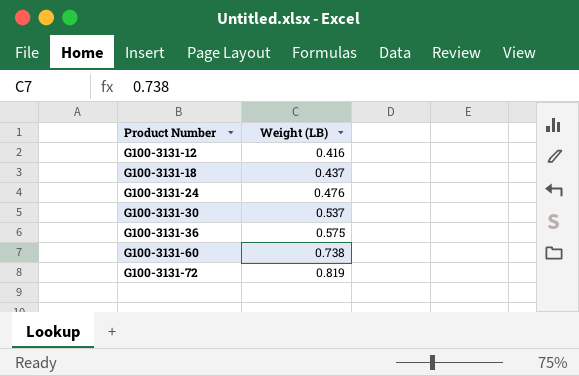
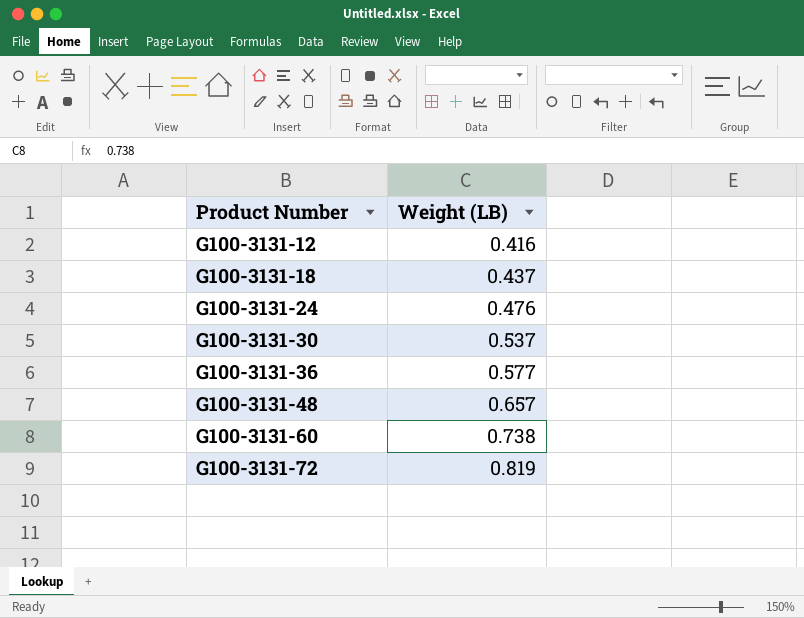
G100-3131-36 | Weight (LB): 0.575 -> 0.577
row G100-3131-48: none -> 0.657

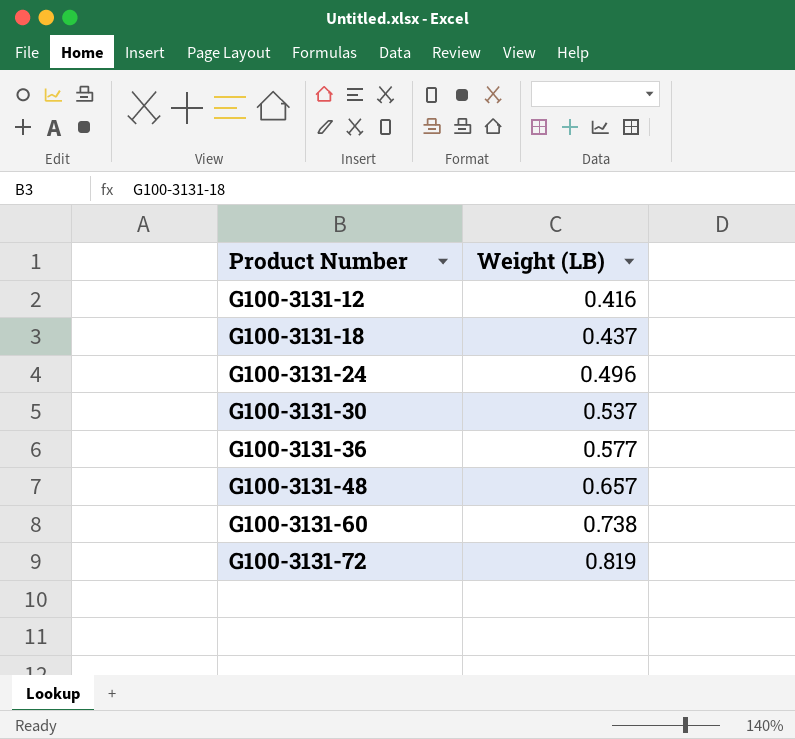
G100-3131-24 | Weight (LB): 0.476 -> 0.496

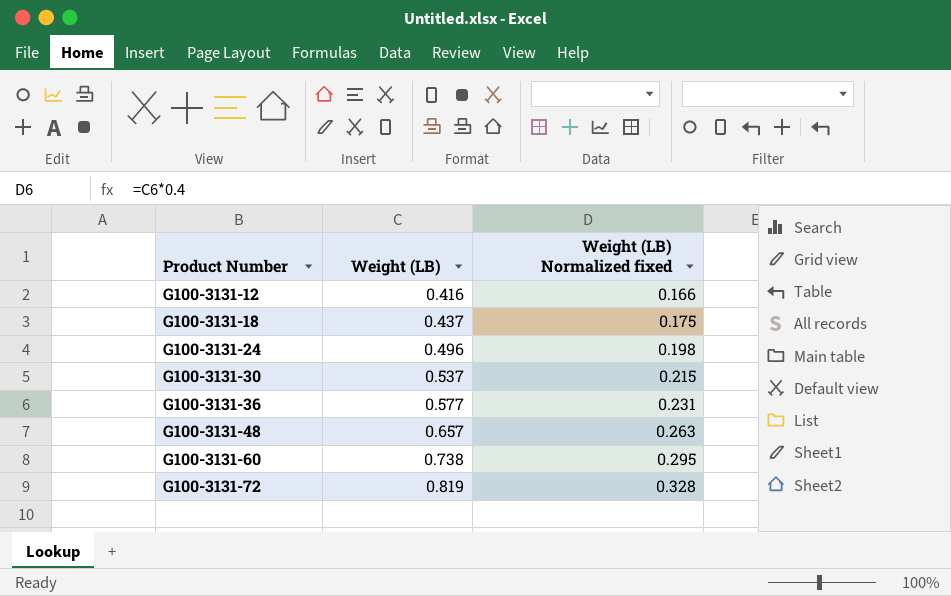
column Weight (LB) Normalized fixed | formula: none -> [Weight (LB)] * 0.4

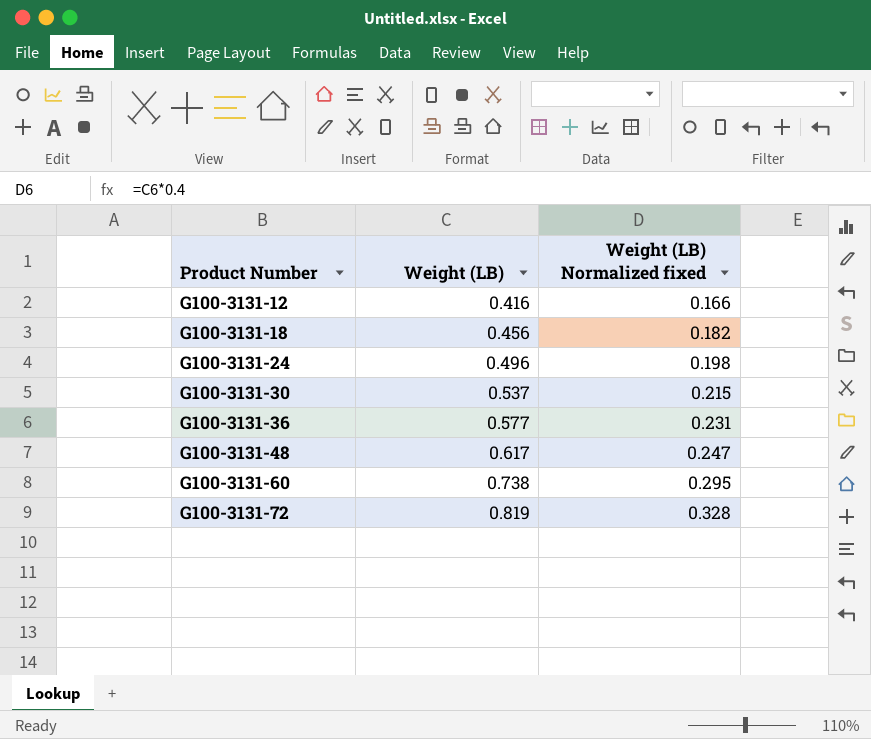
G100-3131-18 | Weight (LB): 0.437 -> 0.456
G100-3131-18 | Weight (LB) Normalized fixed: 0.175 -> 0.182
G100-3131-48 | Weight (LB): 0.657 -> 0.617
G100-3131-48 | Weight (LB) Normalized fixed: 0.263 -> 0.247

